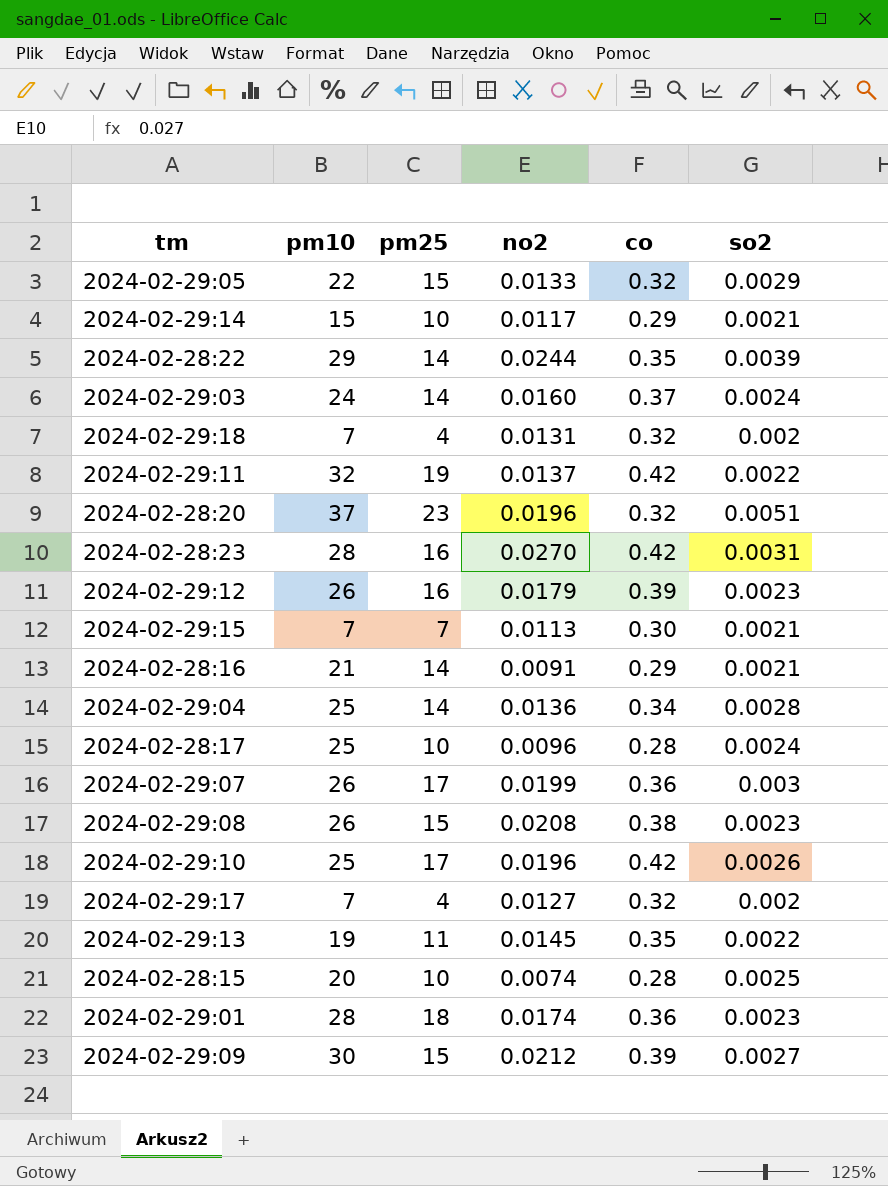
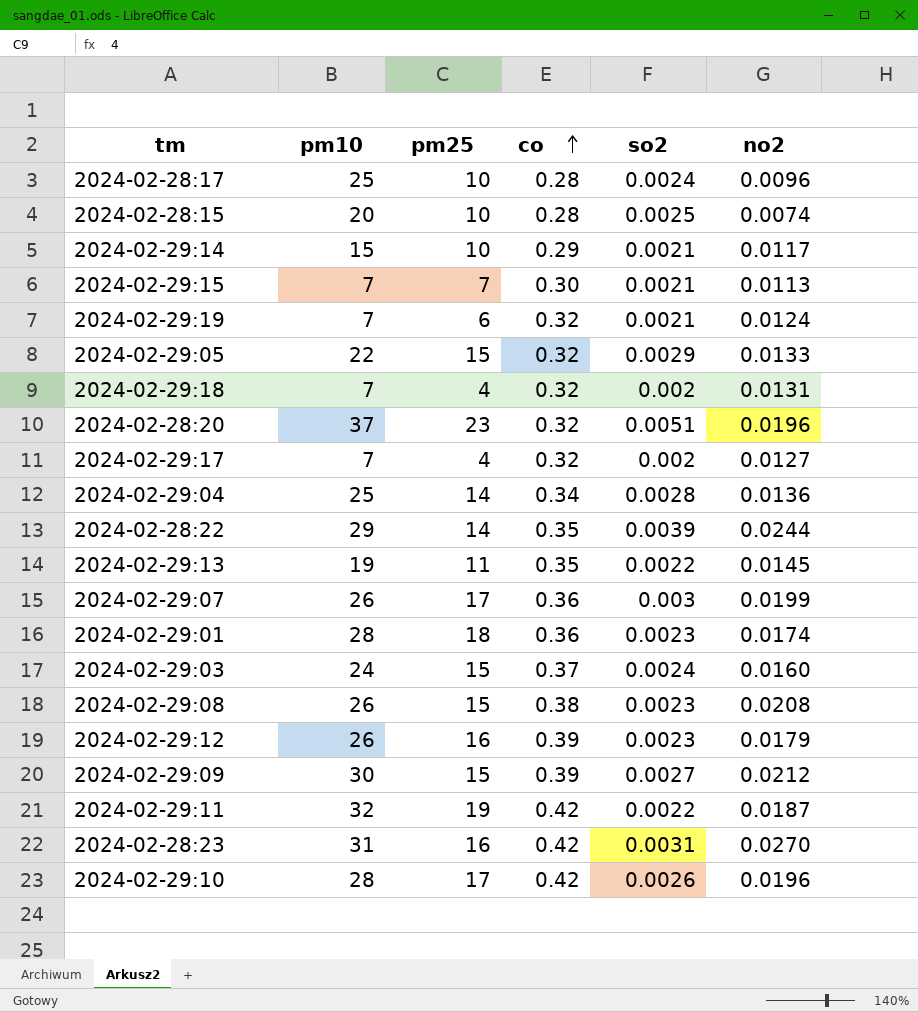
row order: none -> co ascending
column no2 | position: 4 -> 6
row 2024-02-28:16: 21 | 14 | 0.0091 | 0.29 | 0.0021 -> none
row 2024-02-29:19: none -> 7 | 6 | 0.32 | 0.0021 | 0.0124
2024-02-29:03 | pm25: 14 -> 15
2024-02-29:11 | no2: 0.0137 -> 0.0187
2024-02-28:23 | pm10: 28 -> 31
2024-02-29:10 | pm10: 25 -> 28

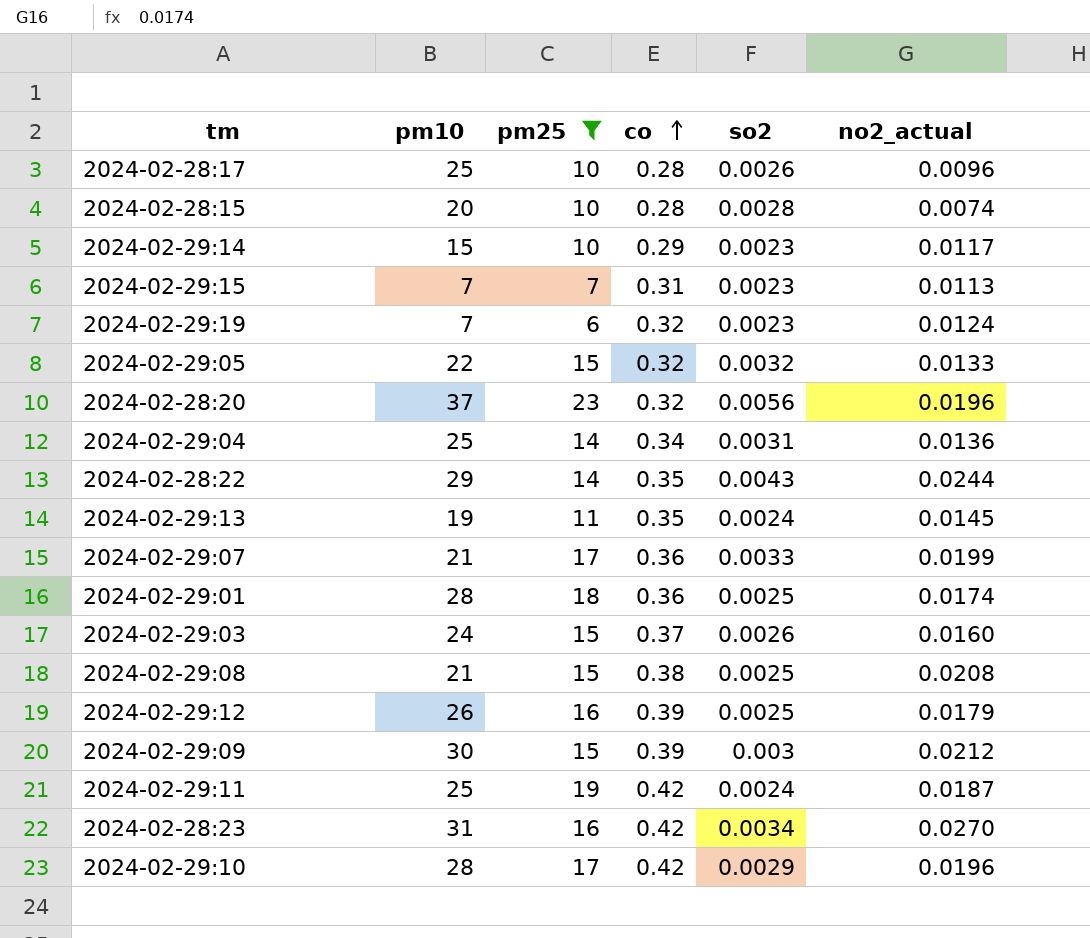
filter: none -> pm25 != 4
column name: no2 -> no2_actual
2024-02-28:17 | so2: 0.0024 -> 0.0026
2024-02-28:15 | so2: 0.0025 -> 0.0028
2024-02-29:14 | so2: 0.0021 -> 0.0023
2024-02-29:15 | co: 0.30 -> 0.31
2024-02-29:15 | so2: 0.0021 -> 0.0023
2024-02-29:19 | so2: 0.0021 -> 0.0023
2024-02-29:05 | so2: 0.0029 -> 0.0032
2024-02-28:20 | so2: 0.0051 -> 0.0056
2024-02-29:04 | so2: 0.0028 -> 0.0031
2024-02-28:22 | so2: 0.0039 -> 0.0043
2024-02-29:13 | so2: 0.0022 -> 0.0024
2024-02-29:07 | pm10: 26 -> 21
2024-02-29:07 | so2: 0.003 -> 0.0033
2024-02-29:01 | so2: 0.0023 -> 0.0025
2024-02-29:03 | so2: 0.0024 -> 0.0026
2024-02-29:08 | pm10: 26 -> 21
2024-02-29:08 | so2: 0.0023 -> 0.0025
2024-02-29:12 | so2: 0.0023 -> 0.0025
2024-02-29:09 | so2: 0.0027 -> 0.003
2024-02-29:11 | pm10: 32 -> 25
2024-02-29:11 | so2: 0.0022 -> 0.0024
2024-02-28:23 | so2: 0.0031 -> 0.0034
2024-02-29:10 | so2: 0.0026 -> 0.0029

